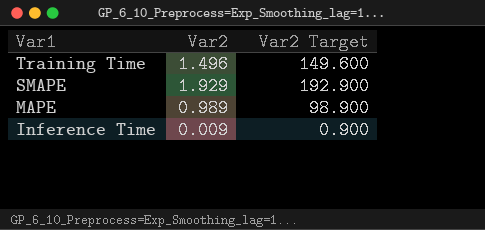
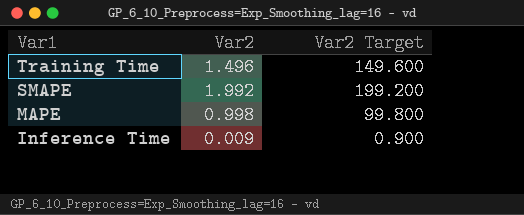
SMAPE | Var2: 1.929 -> 1.992
SMAPE | Var2 Target: 192.900 -> 199.200
MAPE | Var2: 0.989 -> 0.998
MAPE | Var2 Target: 98.900 -> 99.800

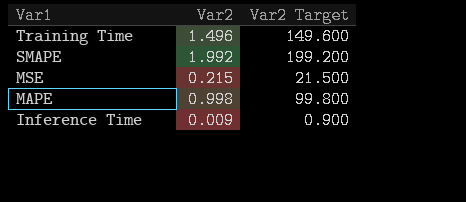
row MSE: none -> 0.215 | 21.500

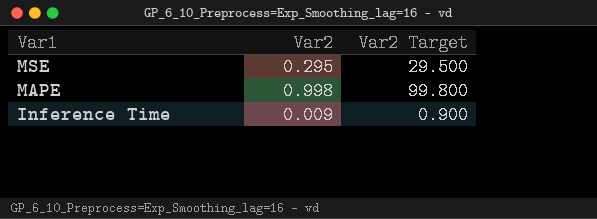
row Training Time: 1.496 | 149.600 -> none
row SMAPE: 1.992 | 199.200 -> none
MSE | Var2: 0.215 -> 0.295
MSE | Var2 Target: 21.500 -> 29.500

